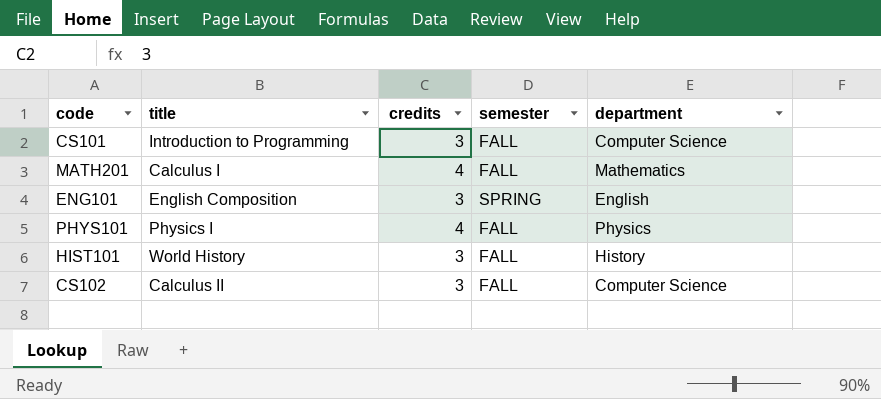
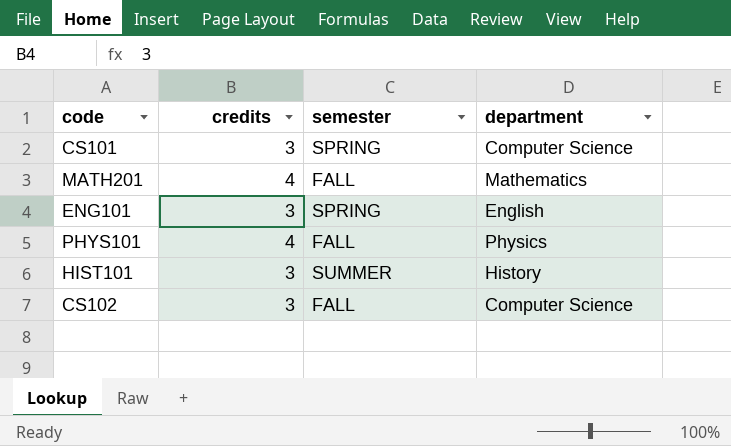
column title | position: 2 -> none
CS101 | semester: FALL -> SPRING
HIST101 | semester: FALL -> SUMMER

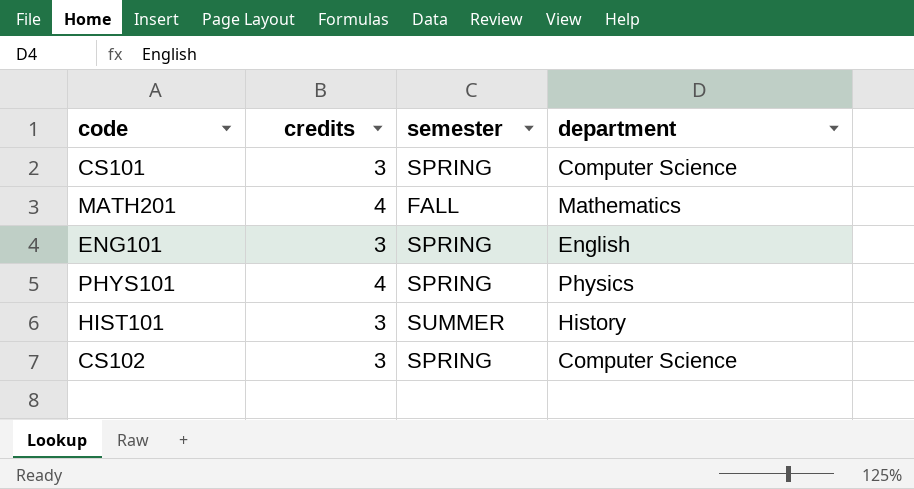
PHYS101 | semester: FALL -> SPRING
CS102 | semester: FALL -> SPRING

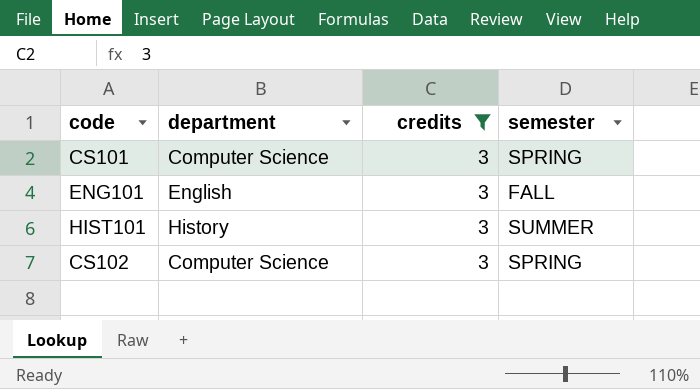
filter: none -> credits = 3
column department | position: 4 -> 2
ENG101 | semester: SPRING -> FALL

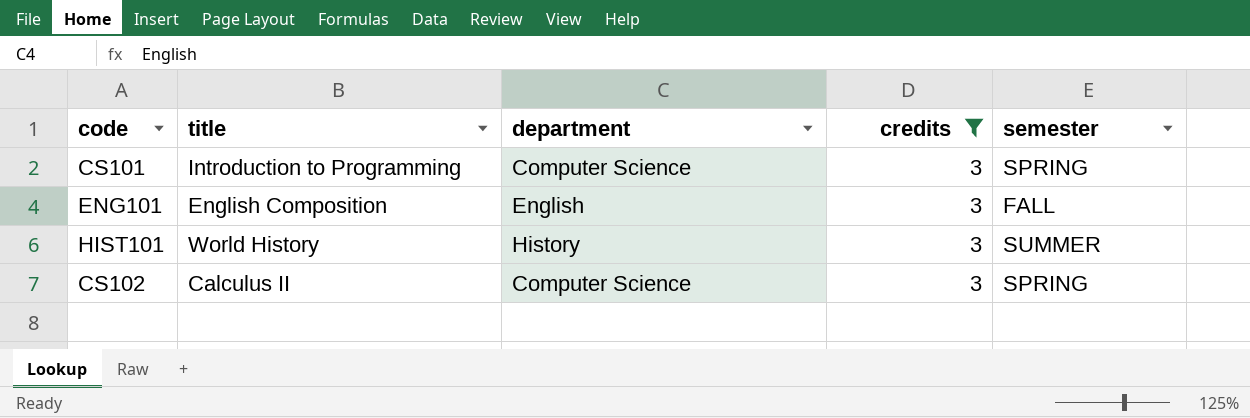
column title | position: none -> 2

